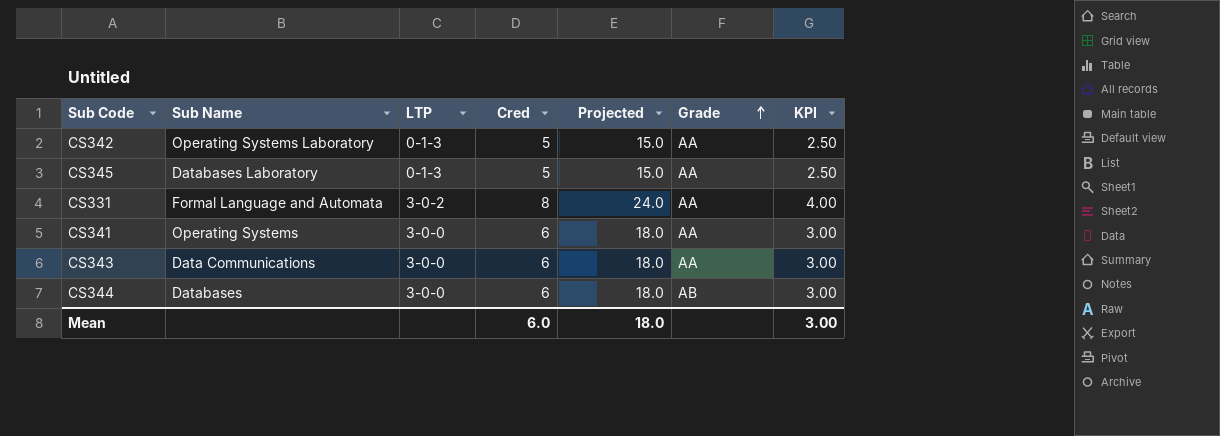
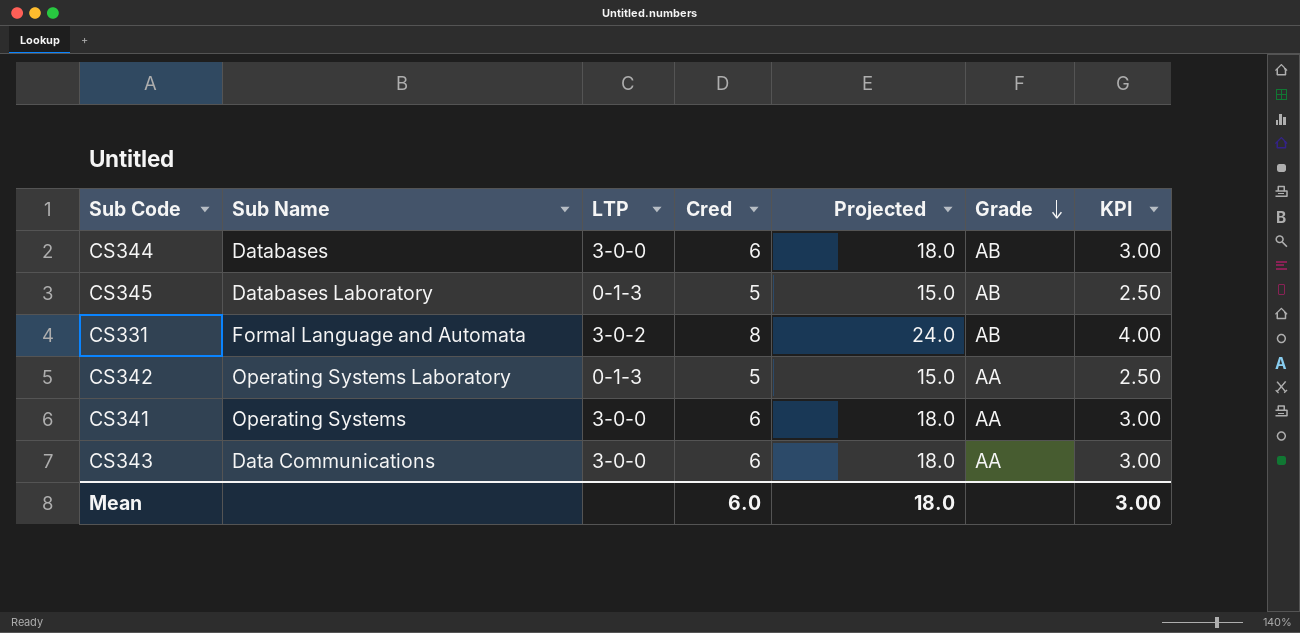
row order: Grade ascending -> Grade descending
CS345 | Grade: AA -> AB
CS331 | Grade: AA -> AB

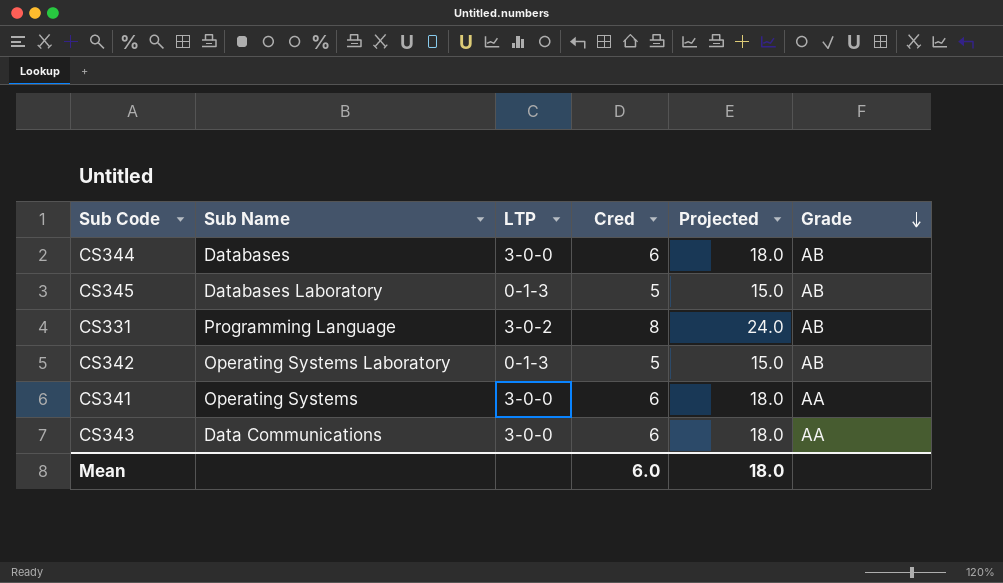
column KPI | formula: [Cred] * 0.5 -> none
CS331 | Sub Name: Formal Language and Automata -> Programming Language
CS342 | Grade: AA -> AB

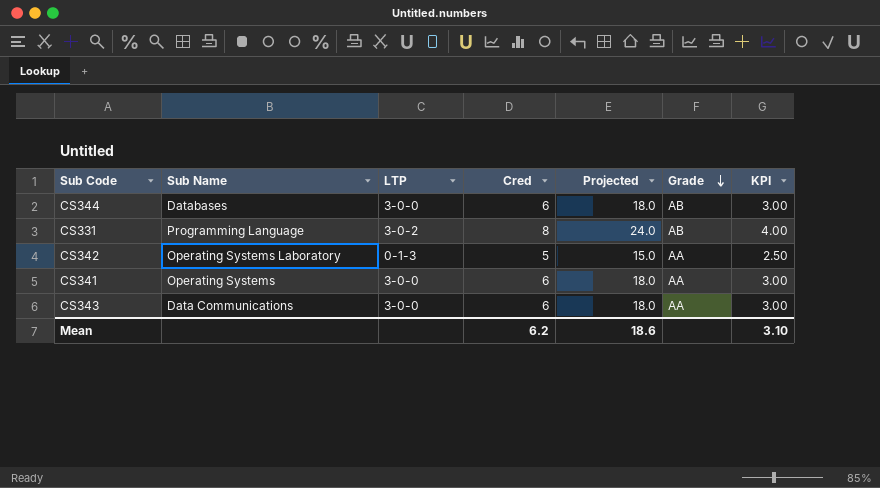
column KPI | formula: none -> [Cred] * 0.5
row CS345: Databases Laboratory | 0-1-3 | 5 | 15.0 | AB -> none
CS342 | Grade: AB -> AA
Mean | Cred: 6.0 -> 6.2
Mean | Projected: 18.0 -> 18.6

